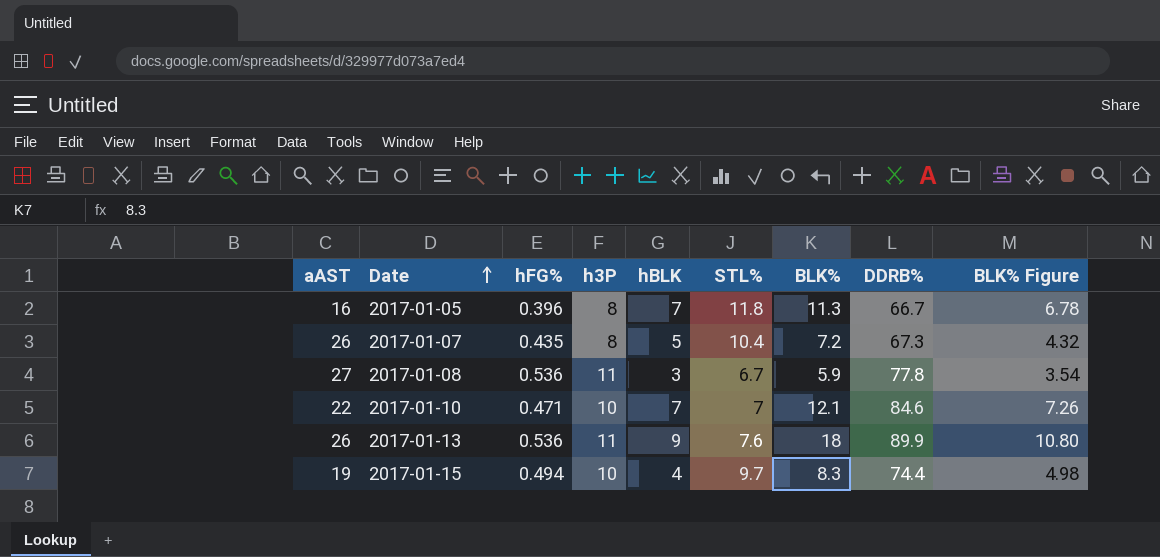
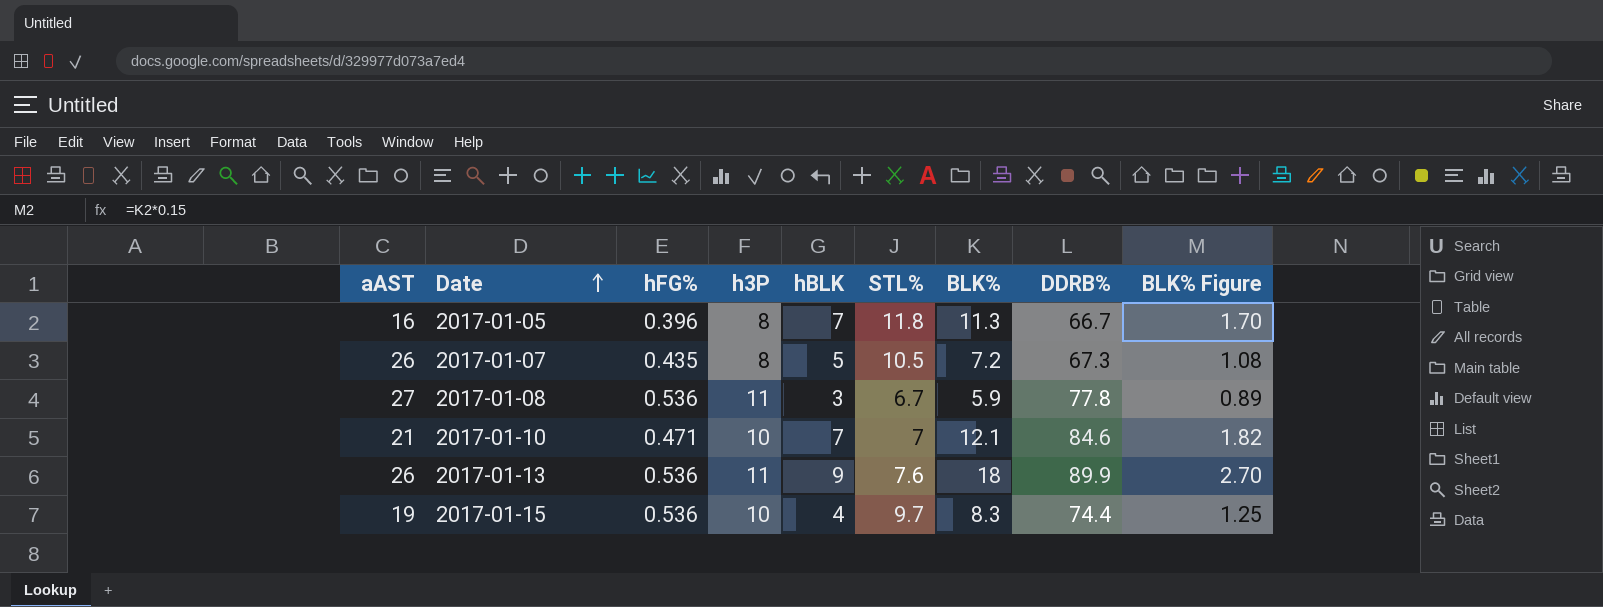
column BLK% Figure | formula: [BLK%] * 0.6 -> [BLK%] * 0.15
2017-01-07 | STL%: 10.4 -> 10.5
2017-01-10 | aAST: 22 -> 21
2017-01-15 | hFG%: 0.494 -> 0.536

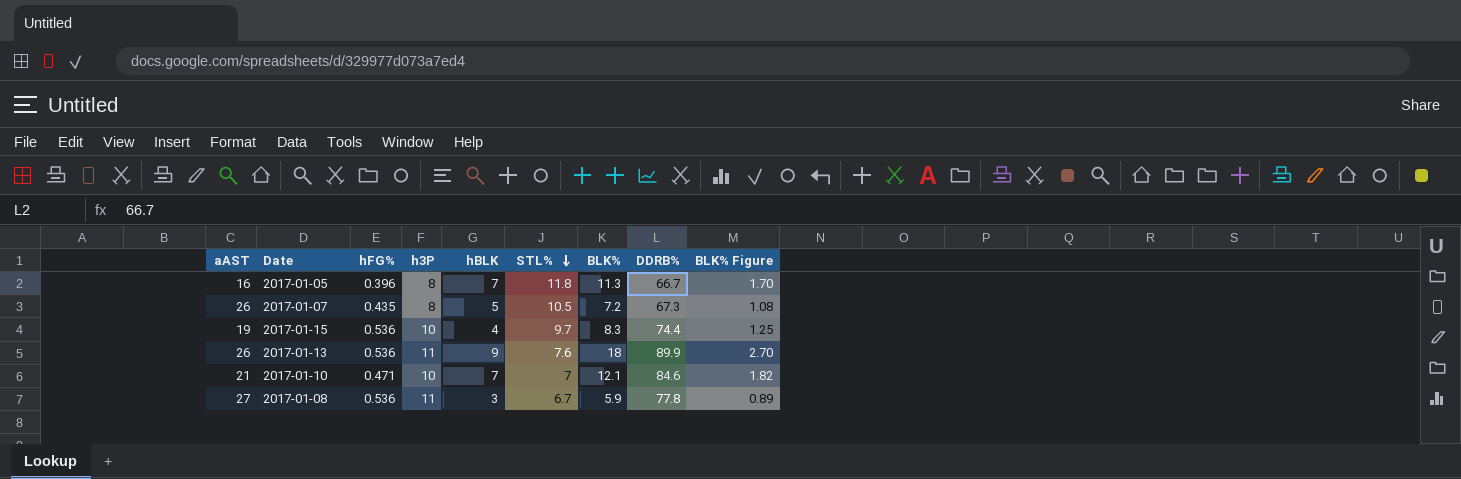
row order: Date ascending -> STL% descending

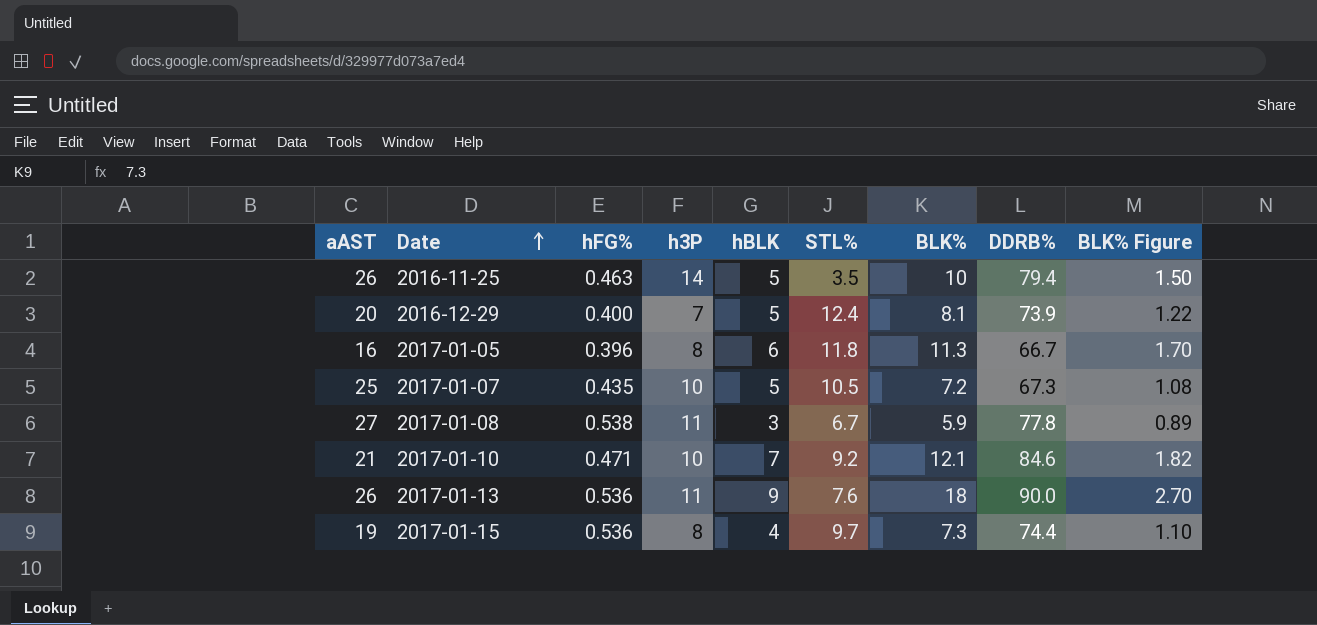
row order: STL% descending -> Date ascending
row 2016-11-25: none -> 26 | 0.463 | 14 | 5 | 3.5 | 10 | 79.4 | 1.50
row 2016-12-29: none -> 20 | 0.400 | 7 | 5 | 12.4 | 8.1 | 73.9 | 1.22
2017-01-05 | hBLK: 7 -> 6
2017-01-07 | aAST: 26 -> 25
2017-01-07 | h3P: 8 -> 10
2017-01-08 | hFG%: 0.536 -> 0.538
2017-01-10 | STL%: 7 -> 9.2
2017-01-13 | DDRB%: 89.9 -> 90.0
2017-01-15 | h3P: 10 -> 8
2017-01-15 | BLK%: 8.3 -> 7.3
2017-01-15 | BLK% Figure: 1.25 -> 1.10

